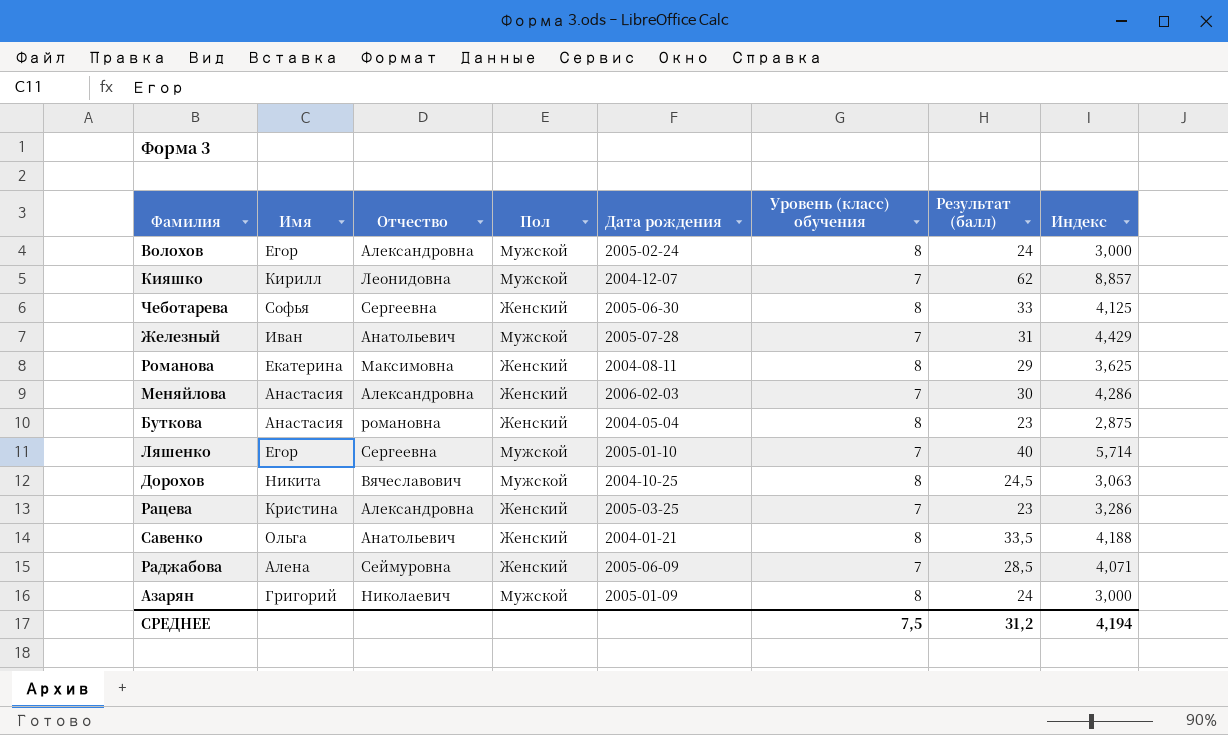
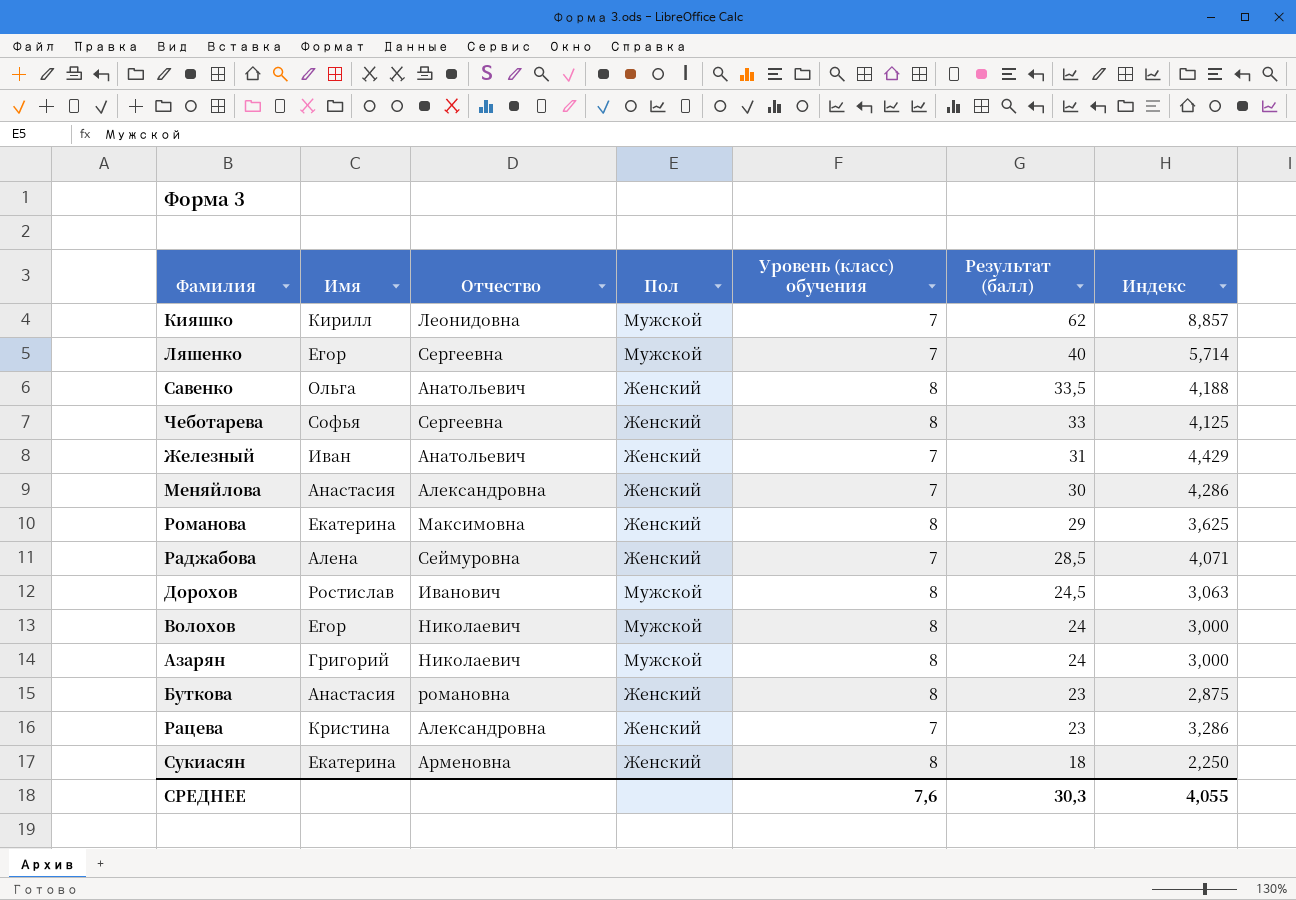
row order: none -> Результат (балл) descending
column Дата рождения | position: 5 -> none
Железный | Пол: Мужской -> Женский
Дорохов | Имя: Никита -> Ростислав
Дорохов | Отчество: Вячеславович -> Иванович
Волохов | Отчество: Александровна -> Николаевич
row Сукиасян: none -> Екатерина | Арменовна | Женский | 8 | 18 | 2,250
СРЕДНЕЕ | Уровень (класс) обучения: 7,5 -> 7,6
СРЕДНЕЕ | Результат (балл): 31,2 -> 30,3
СРЕДНЕЕ | Индекс: 4,194 -> 4,055

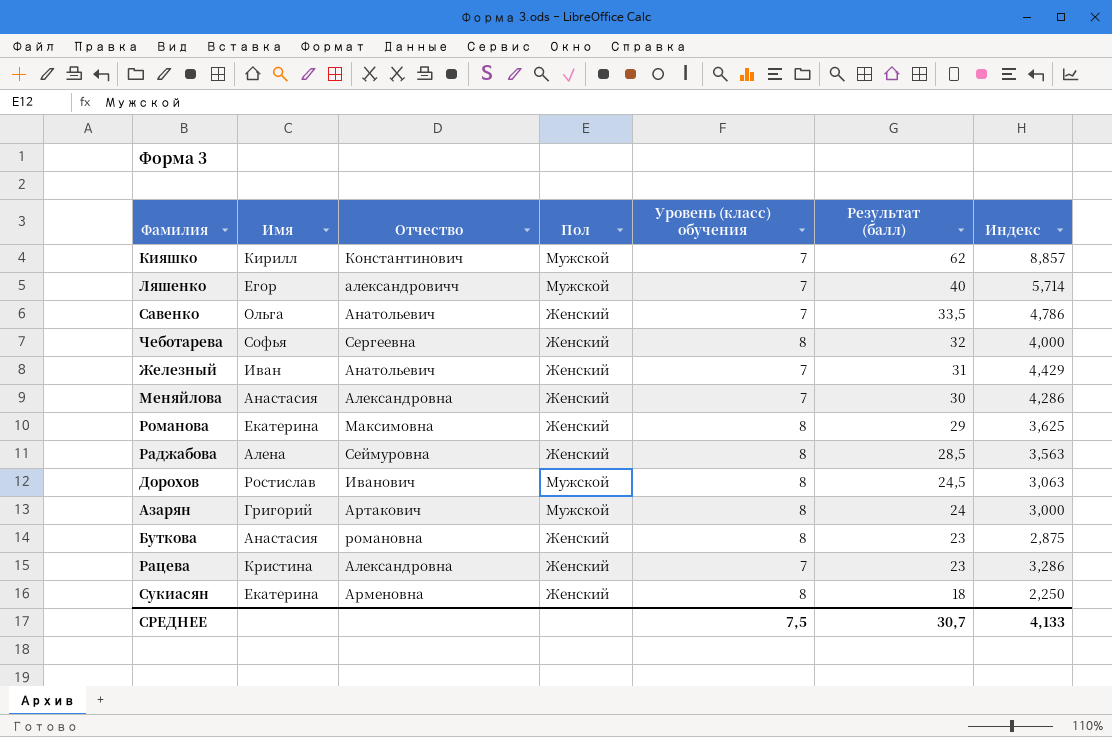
row Волохов: Егор | Николаевич | Мужской | 8 | 24 | 3,000 -> none
Кияшко | Отчество: Леонидовна -> Константинович
Ляшенко | Отчество: Сергеевна -> александровичч
Савенко | Уровень (класс) обучения: 8 -> 7
Савенко | Индекс: 4,188 -> 4,786
Чеботарева | Результат (балл): 33 -> 32
Чеботарева | Индекс: 4,125 -> 4,000
Раджабова | Уровень (класс) обучения: 7 -> 8
Раджабова | Индекс: 4,071 -> 3,563
Азарян | Отчество: Николаевич -> Артакович
СРЕДНЕЕ | Уровень (класс) обучения: 7,6 -> 7,5
СРЕДНЕЕ | Результат (балл): 30,3 -> 30,7
СРЕДНЕЕ | Индекс: 4,055 -> 4,133

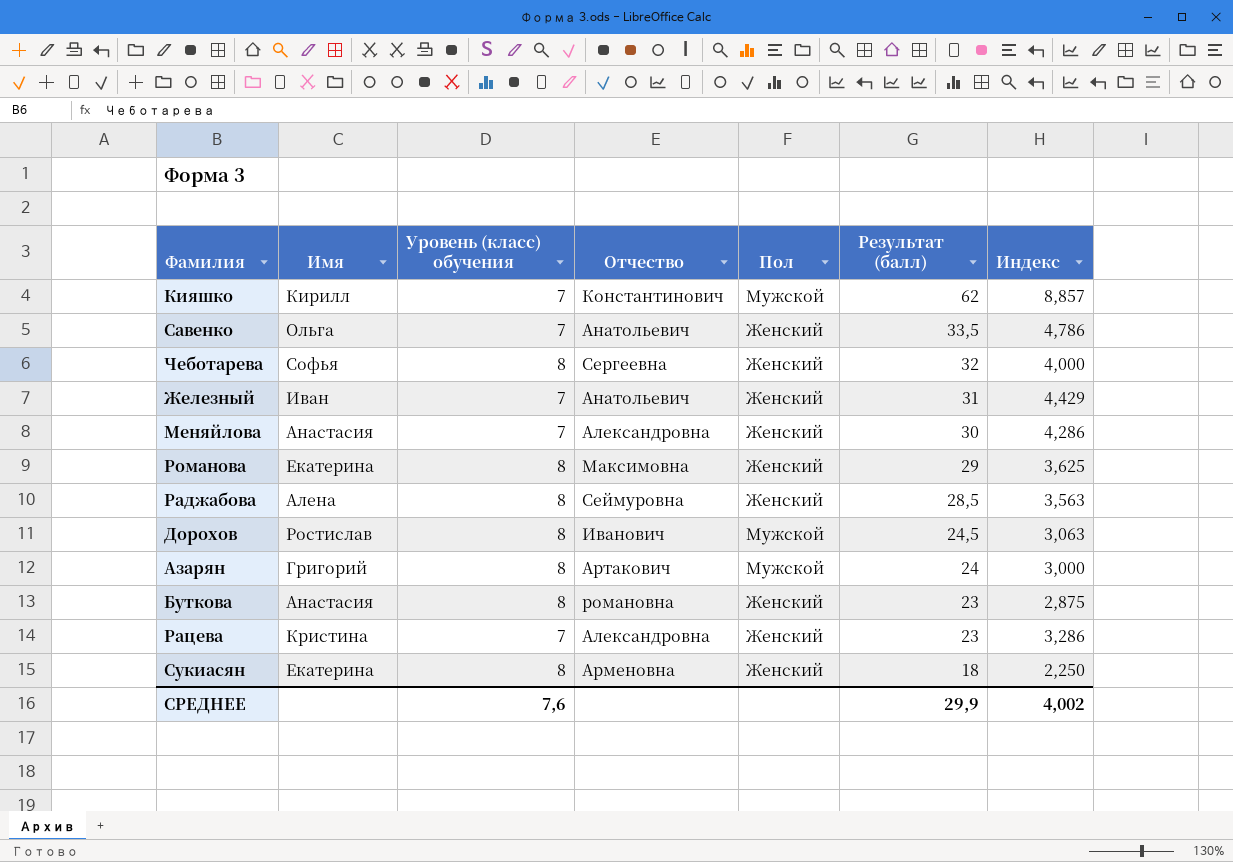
column Уровень (класс) обучения | position: 5 -> 3
row Ляшенко: Егор | александровичч | Мужской | 7 | 40 | 5,714 -> none
СРЕДНЕЕ | Уровень (класс) обучения: 7,5 -> 7,6
СРЕДНЕЕ | Результат (балл): 30,7 -> 29,9
СРЕДНЕЕ | Индекс: 4,133 -> 4,002

